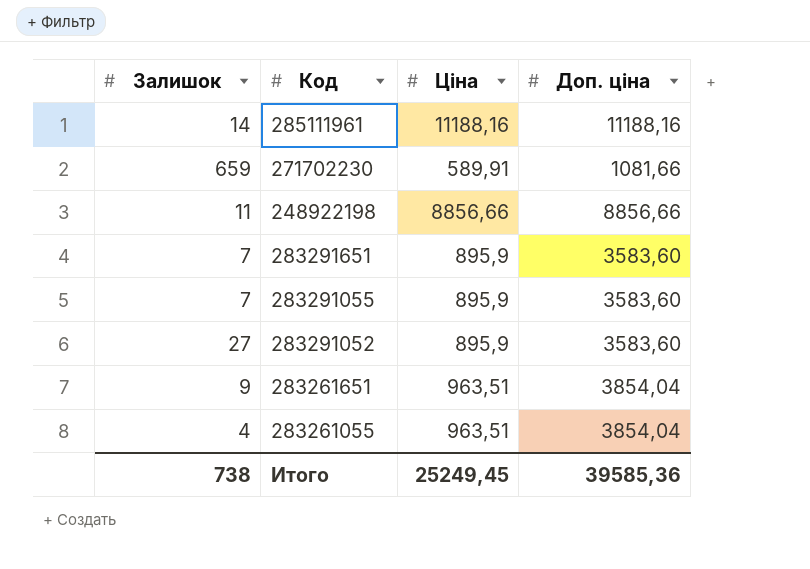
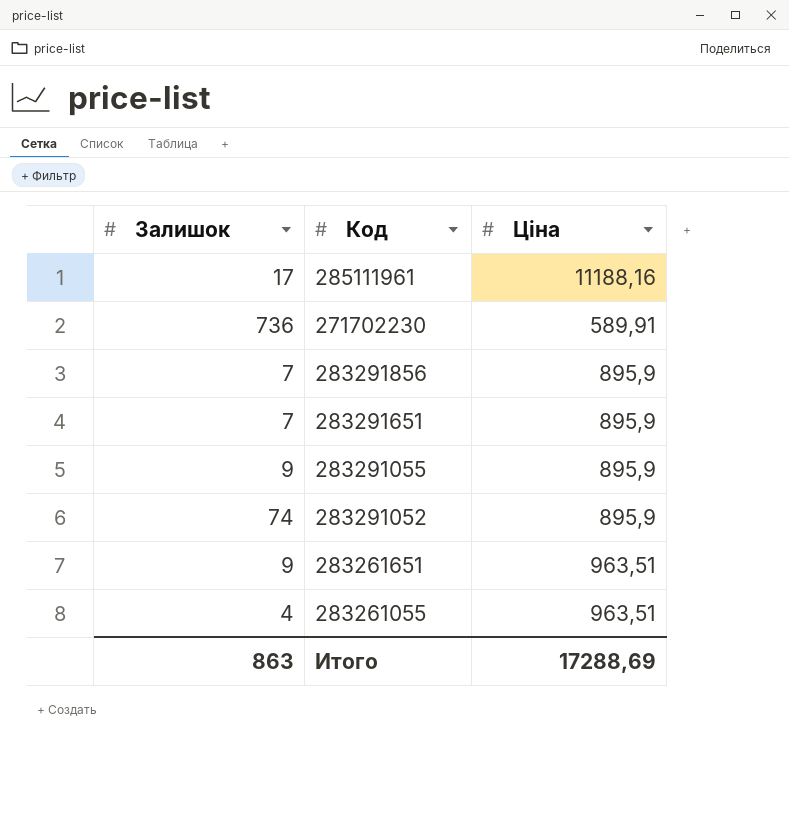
column Доп. ціна | position: 4 -> none
row 248922198: 11 | 8856,66 | 8856,66 -> none
285111961 | Залишок: 14 -> 17
271702230 | Залишок: 659 -> 736
row 283291856: none -> 7 | 895,9
283291055 | Залишок: 7 -> 9
283291052 | Залишок: 27 -> 74
Итого | Залишок: 738 -> 863
Итого | Ціна: 25249,45 -> 17288,69

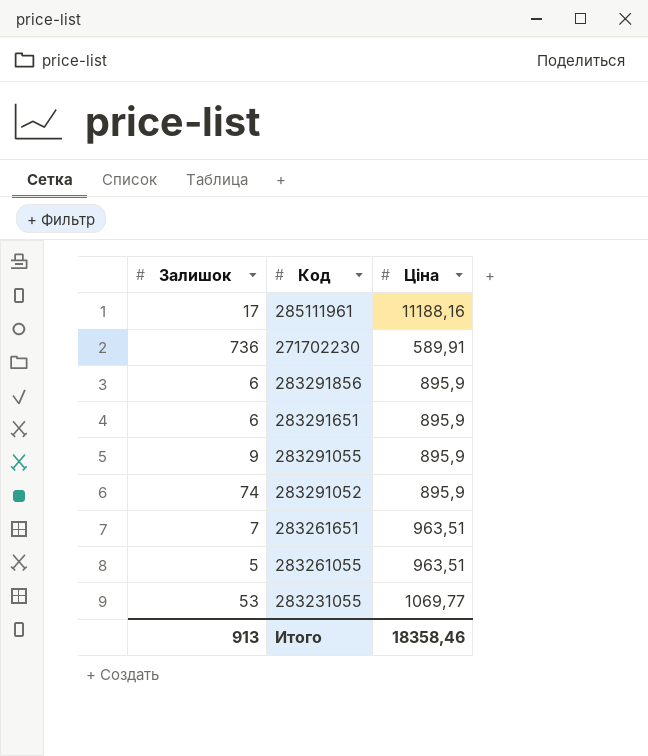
283291856 | Залишок: 7 -> 6
283291651 | Залишок: 7 -> 6
283261651 | Залишок: 9 -> 7
283261055 | Залишок: 4 -> 5
row 283231055: none -> 53 | 1069,77
Итого | Залишок: 863 -> 913
Итого | Ціна: 17288,69 -> 18358,46

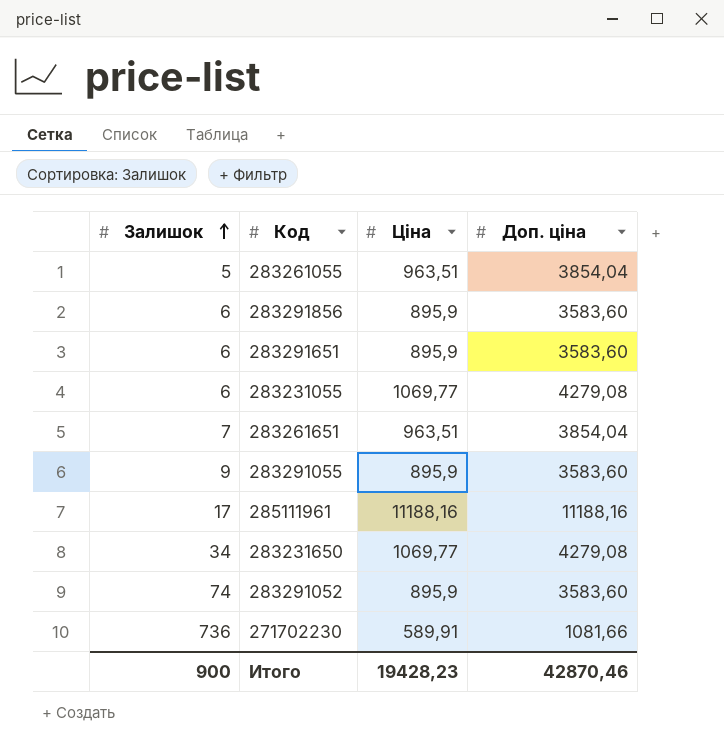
row order: none -> Залишок ascending
column Доп. ціна | position: none -> 4
283231055 | Залишок: 53 -> 6
row 283231650: none -> 34 | 1069,77 | 4279,08
Итого | Залишок: 913 -> 900
Итого | Ціна: 18358,46 -> 19428,23

